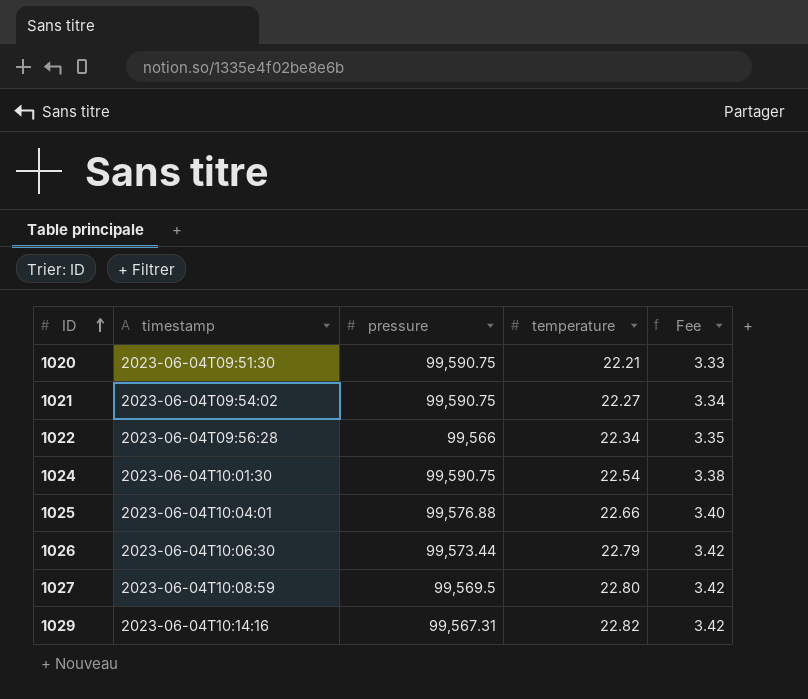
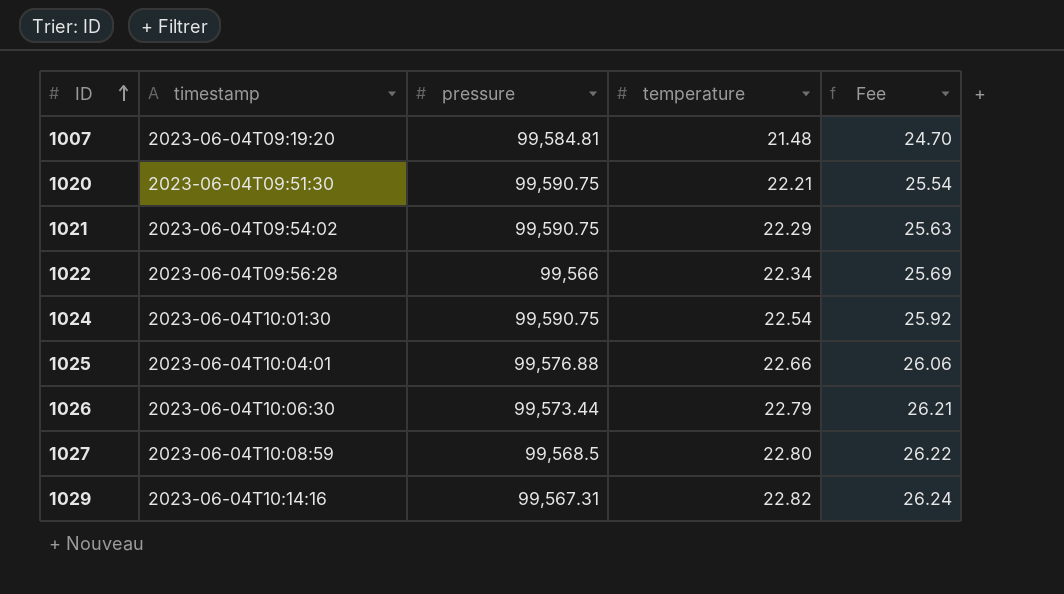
column Fee | formula: [temperature] * 0.15 -> [temperature] * 1.15
row 1007: none -> 2023-06-04T09:19:20 | 99,584.81 | 21.48 | 24.70
1021 | temperature: 22.27 -> 22.29
1027 | pressure: 99,569.5 -> 99,568.5

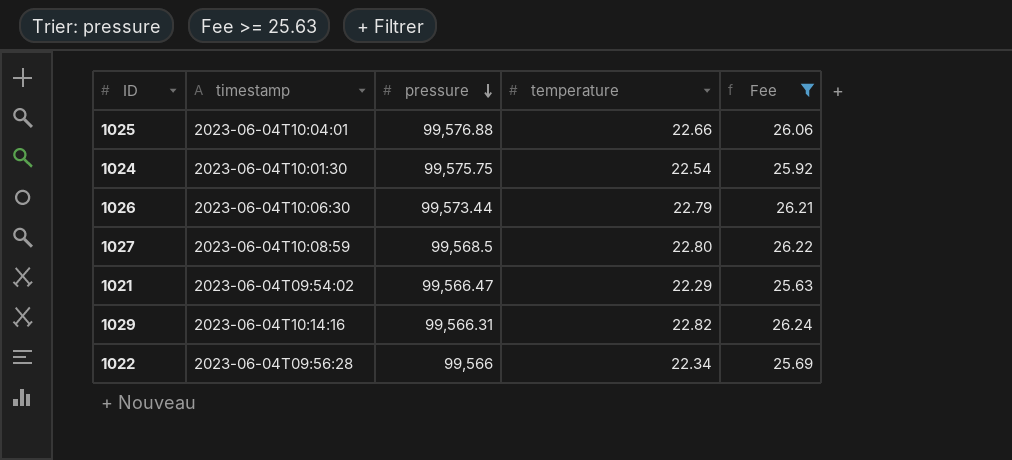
filter: none -> Fee >= 25.63
row order: ID ascending -> pressure descending
1024 | pressure: 99,590.75 -> 99,575.75
1021 | pressure: 99,590.75 -> 99,566.47
1029 | pressure: 99,567.31 -> 99,566.31

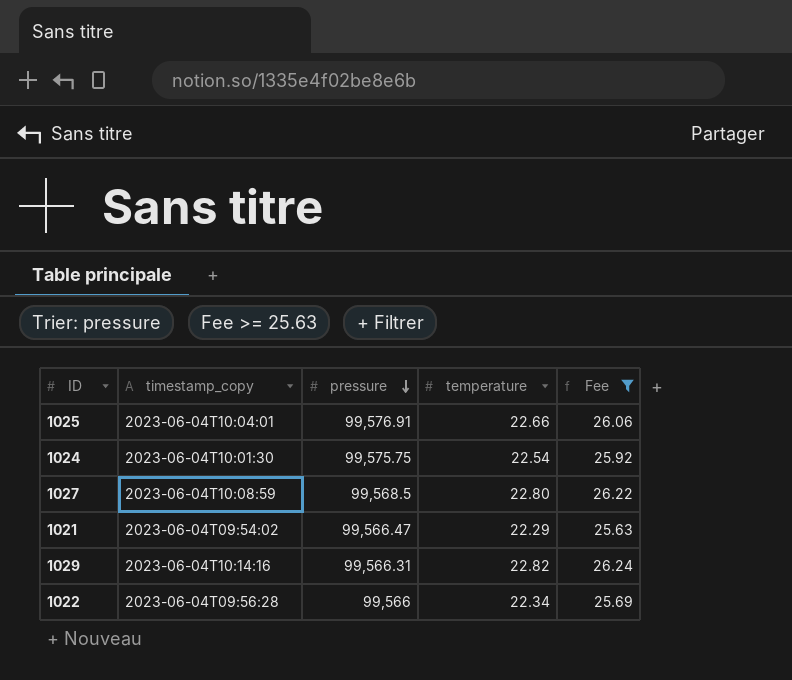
column name: timestamp -> timestamp_copy
row 1026: 2023-06-04T10:06:30 | 99,573.44 | 22.79 | 26.21 -> none
1025 | pressure: 99,576.88 -> 99,576.91

